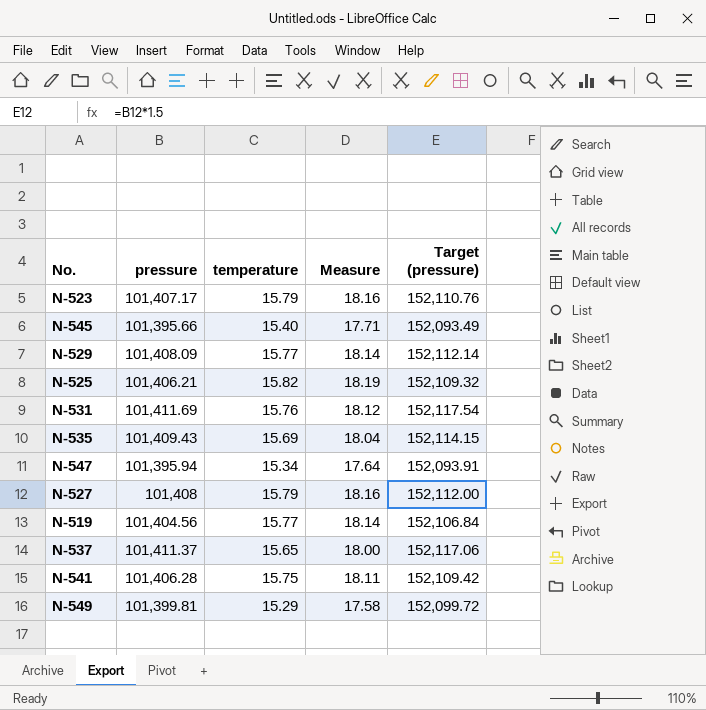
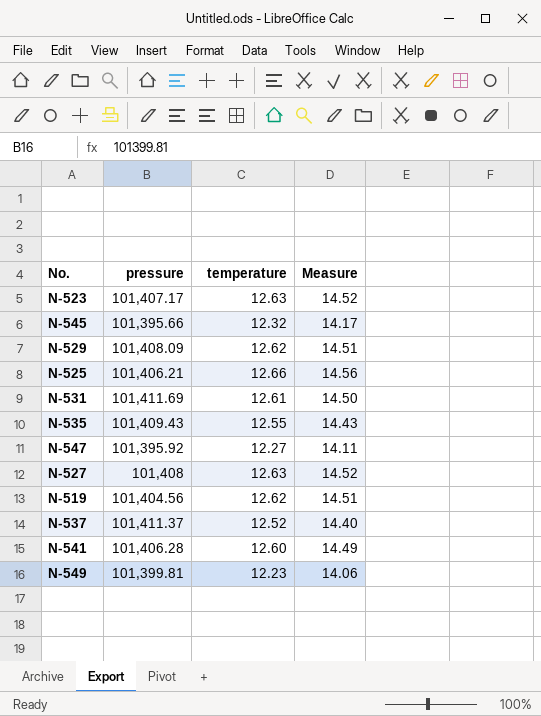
column Target (pressure) | formula: [pressure] * 1.5 -> none
N-523 | temperature: 15.79 -> 12.63
N-523 | Measure: 18.16 -> 14.52
N-545 | temperature: 15.40 -> 12.32
N-545 | Measure: 17.71 -> 14.17
N-529 | temperature: 15.77 -> 12.62
N-529 | Measure: 18.14 -> 14.51
N-525 | temperature: 15.82 -> 12.66
N-525 | Measure: 18.19 -> 14.56
N-531 | temperature: 15.76 -> 12.61
N-531 | Measure: 18.12 -> 14.50
N-535 | temperature: 15.69 -> 12.55
N-535 | Measure: 18.04 -> 14.43
N-547 | pressure: 101,395.94 -> 101,395.92
N-547 | temperature: 15.34 -> 12.27
N-547 | Measure: 17.64 -> 14.11
N-527 | temperature: 15.79 -> 12.63
N-527 | Measure: 18.16 -> 14.52
N-519 | temperature: 15.77 -> 12.62
N-519 | Measure: 18.14 -> 14.51
N-537 | temperature: 15.65 -> 12.52
N-537 | Measure: 18.00 -> 14.40
N-541 | temperature: 15.75 -> 12.60
N-541 | Measure: 18.11 -> 14.49
N-549 | temperature: 15.29 -> 12.23
N-549 | Measure: 17.58 -> 14.06

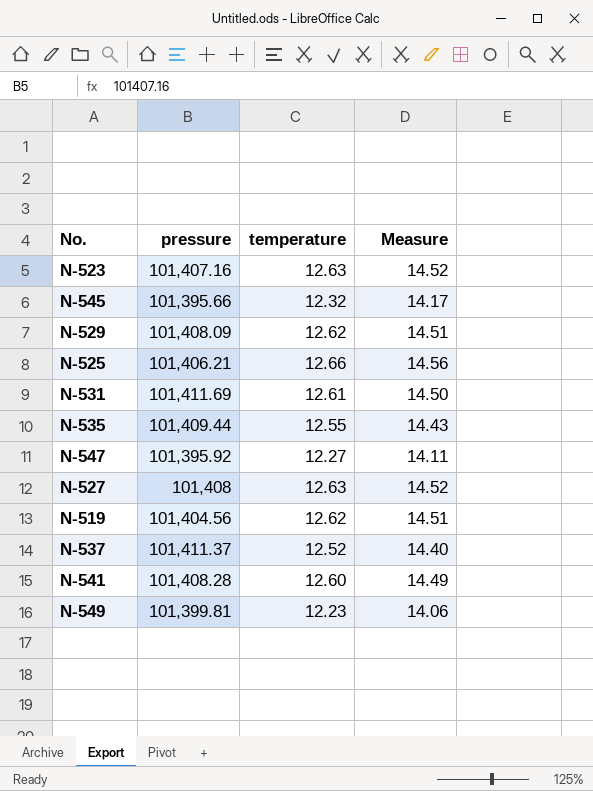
N-523 | pressure: 101,407.17 -> 101,407.16
N-535 | pressure: 101,409.43 -> 101,409.44
N-541 | pressure: 101,406.28 -> 101,408.28

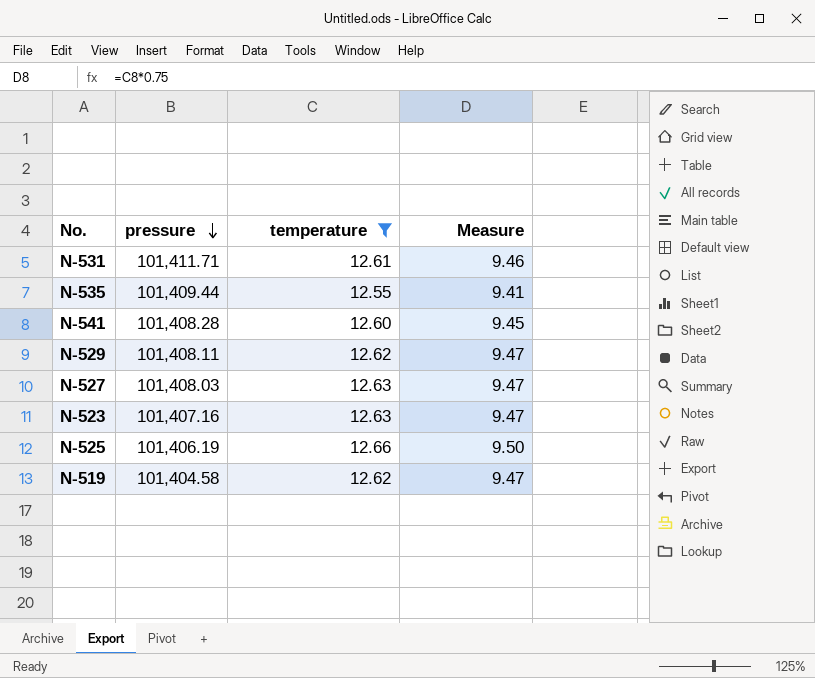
filter: none -> temperature >= 12.55
row order: none -> pressure descending
column Measure | formula: [temperature] * 1.15 -> [temperature] * 0.75
N-531 | pressure: 101,411.69 -> 101,411.71
N-529 | pressure: 101,408.09 -> 101,408.11
N-527 | pressure: 101,408 -> 101,408.03
N-525 | pressure: 101,406.21 -> 101,406.19
N-519 | pressure: 101,404.56 -> 101,404.58

